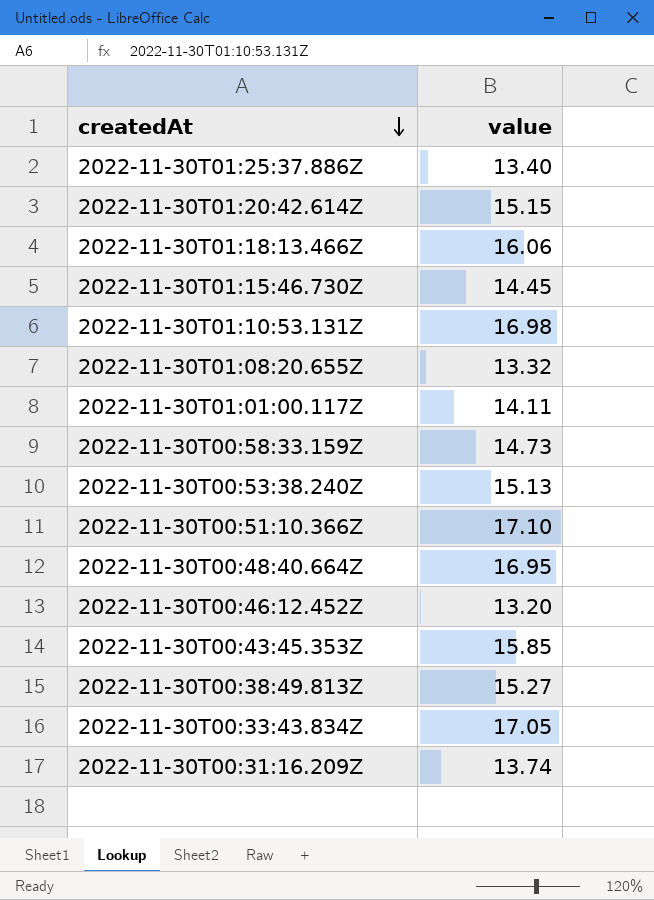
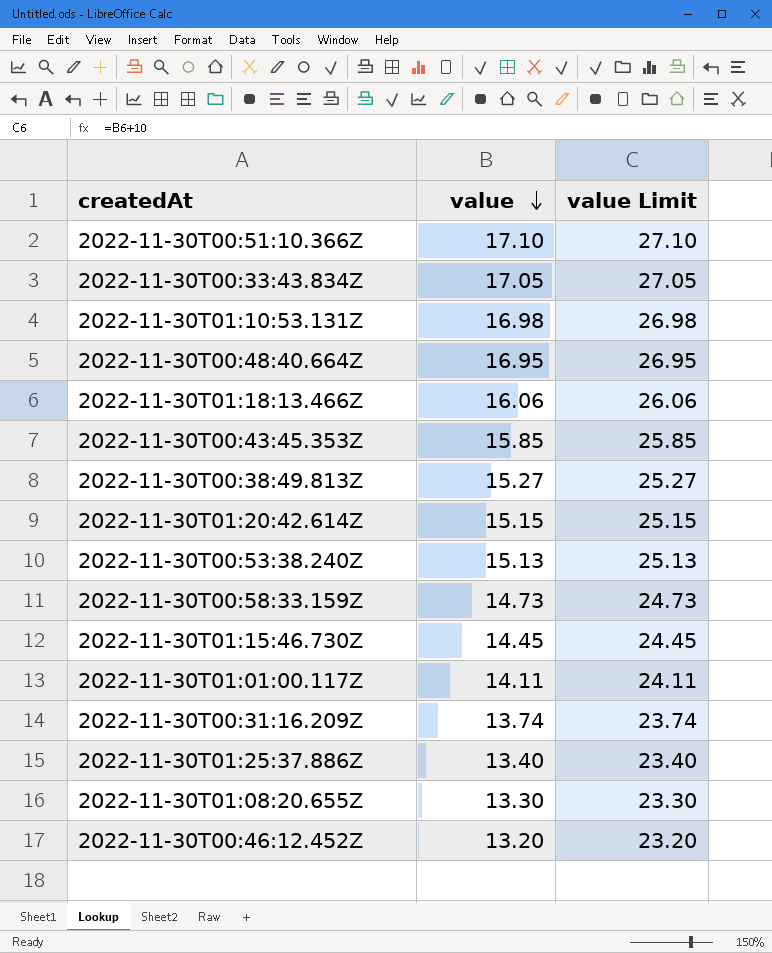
row order: createdAt descending -> value descending
column value Limit | formula: none -> [value] + 10
2022-11-30T01:08:20.655Z | value: 13.32 -> 13.30

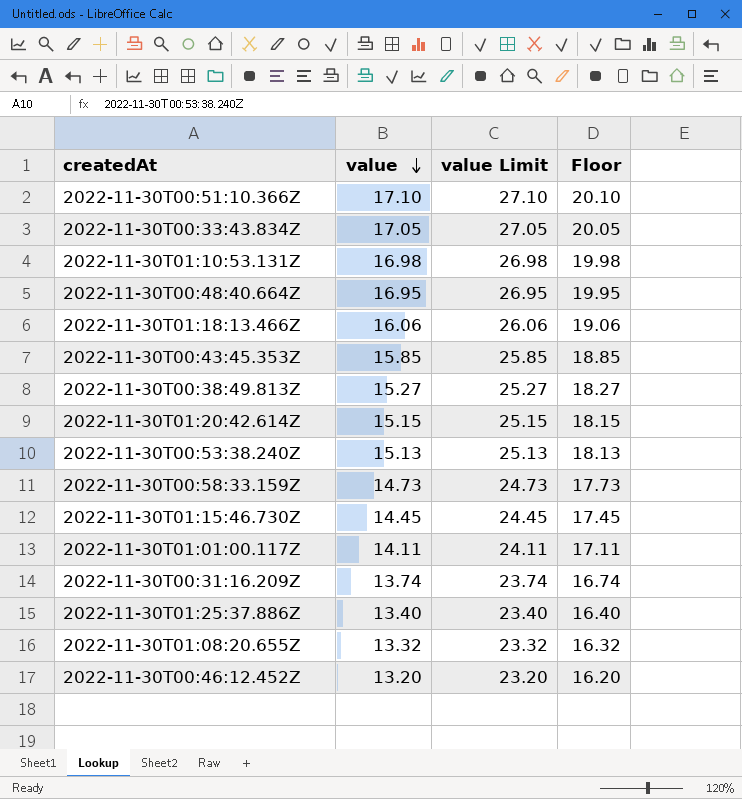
column Floor | formula: none -> [value] + 3
2022-11-30T01:08:20.655Z | value: 13.30 -> 13.32
2022-11-30T01:08:20.655Z | value Limit: 23.30 -> 23.32

